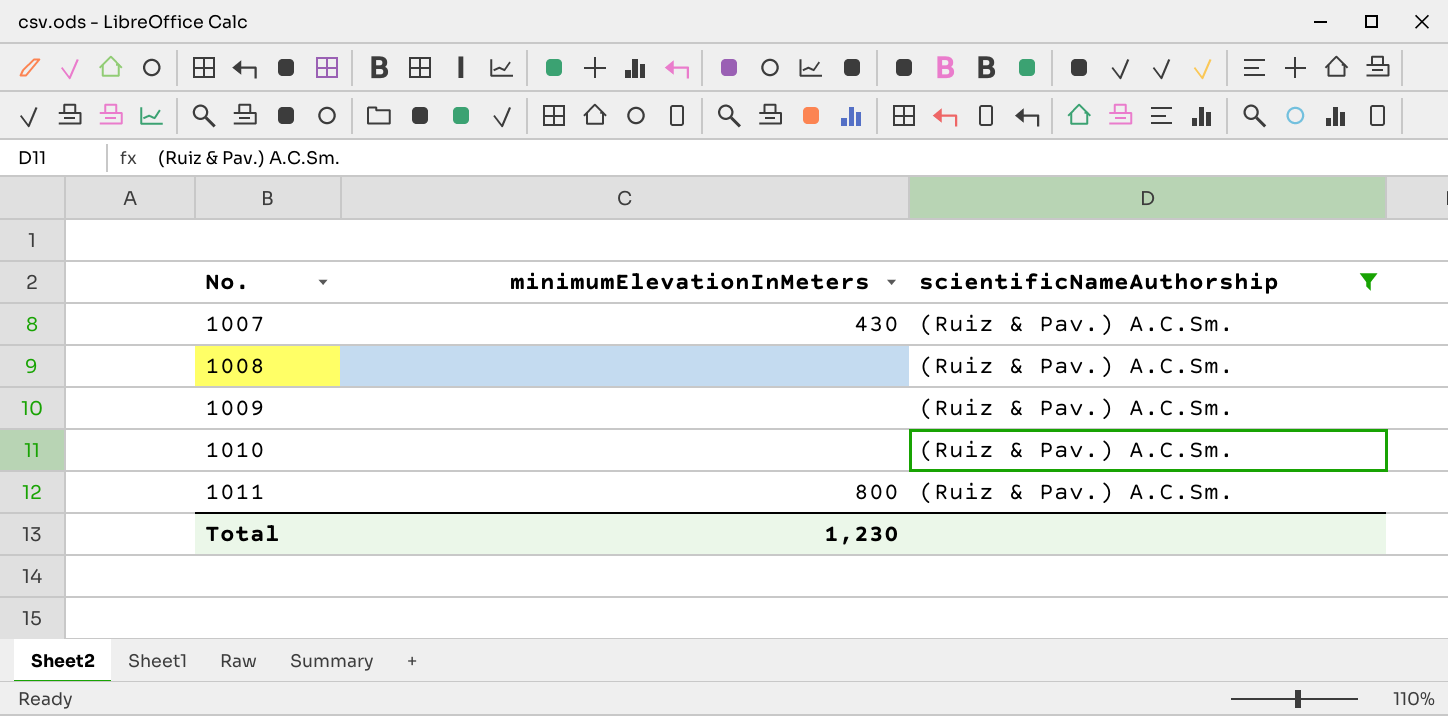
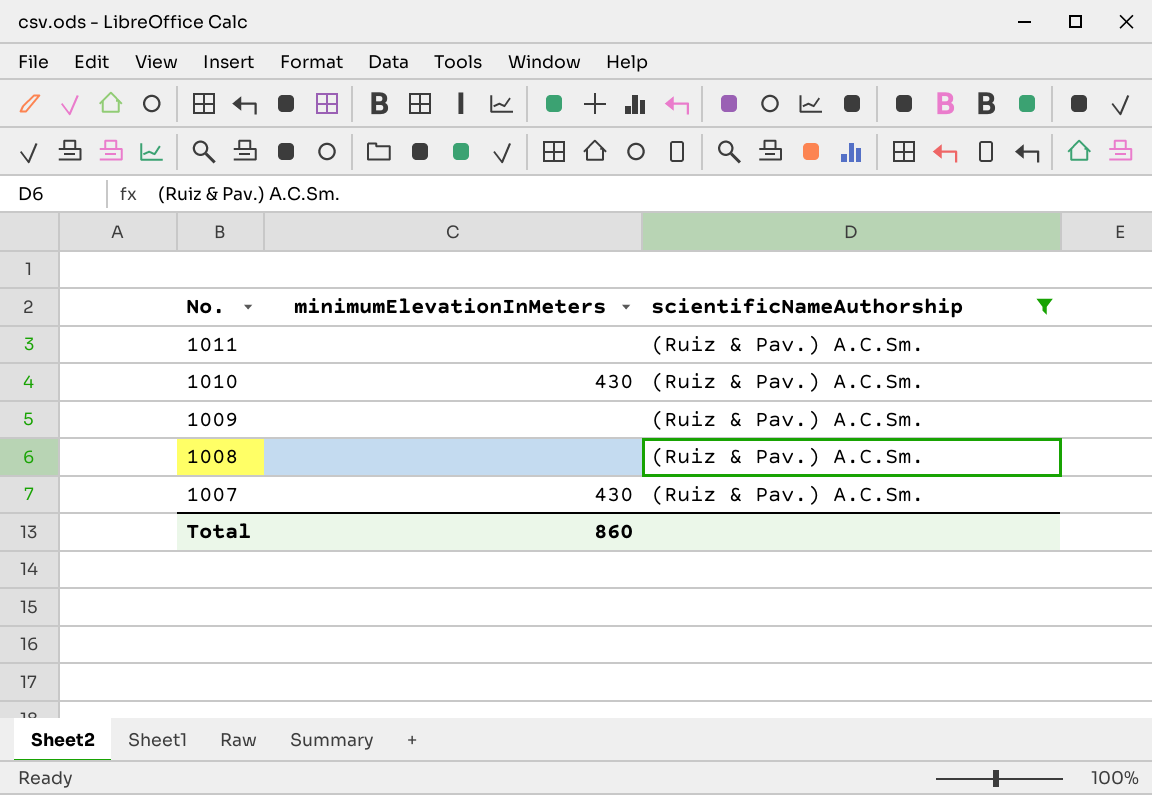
row order: No. ascending -> No. descending
1011 | minimumElevationInMeters: 800 -> none
1010 | minimumElevationInMeters: none -> 430
Total | minimumElevationInMeters: 1,230 -> 860

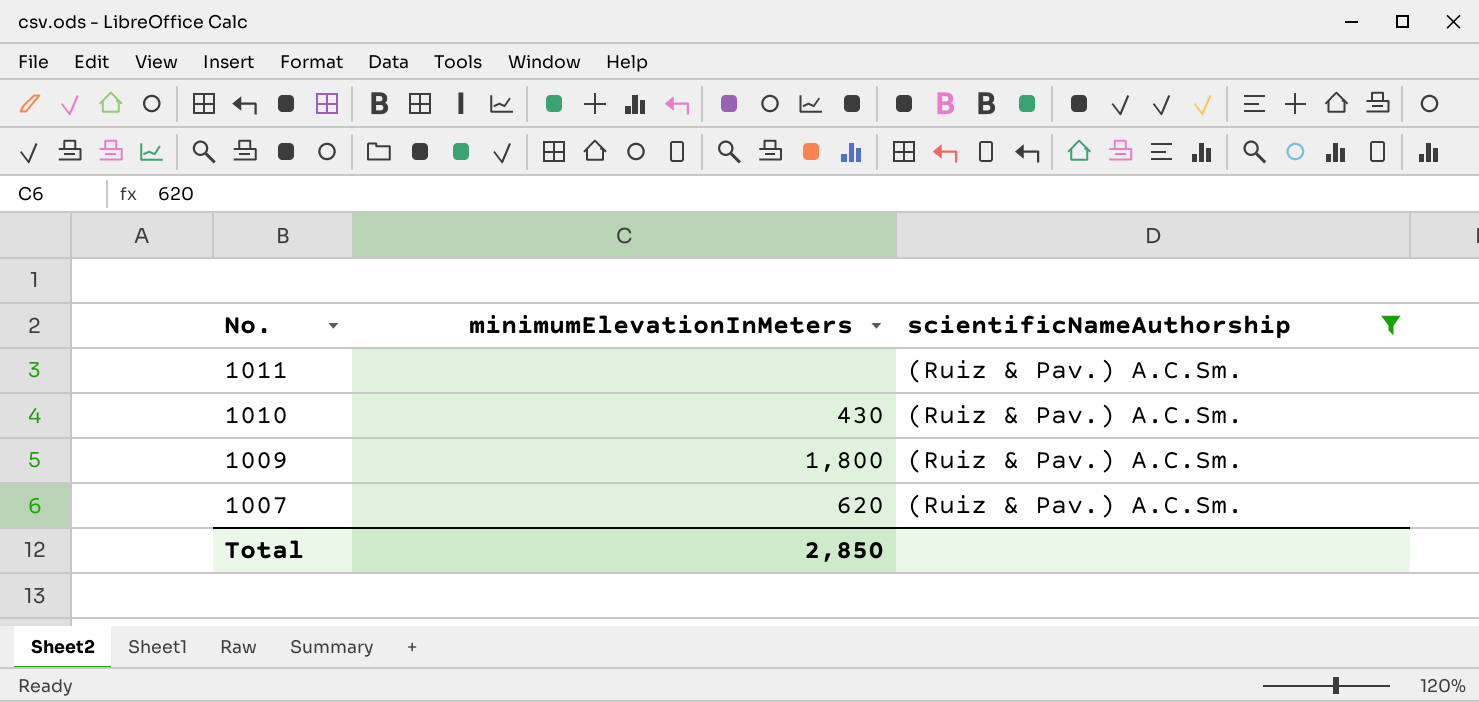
row 1008: none | (Ruiz & Pav.) A.C.Sm. -> none
1009 | minimumElevationInMeters: none -> 1,800
1007 | minimumElevationInMeters: 430 -> 620
Total | minimumElevationInMeters: 860 -> 2,850

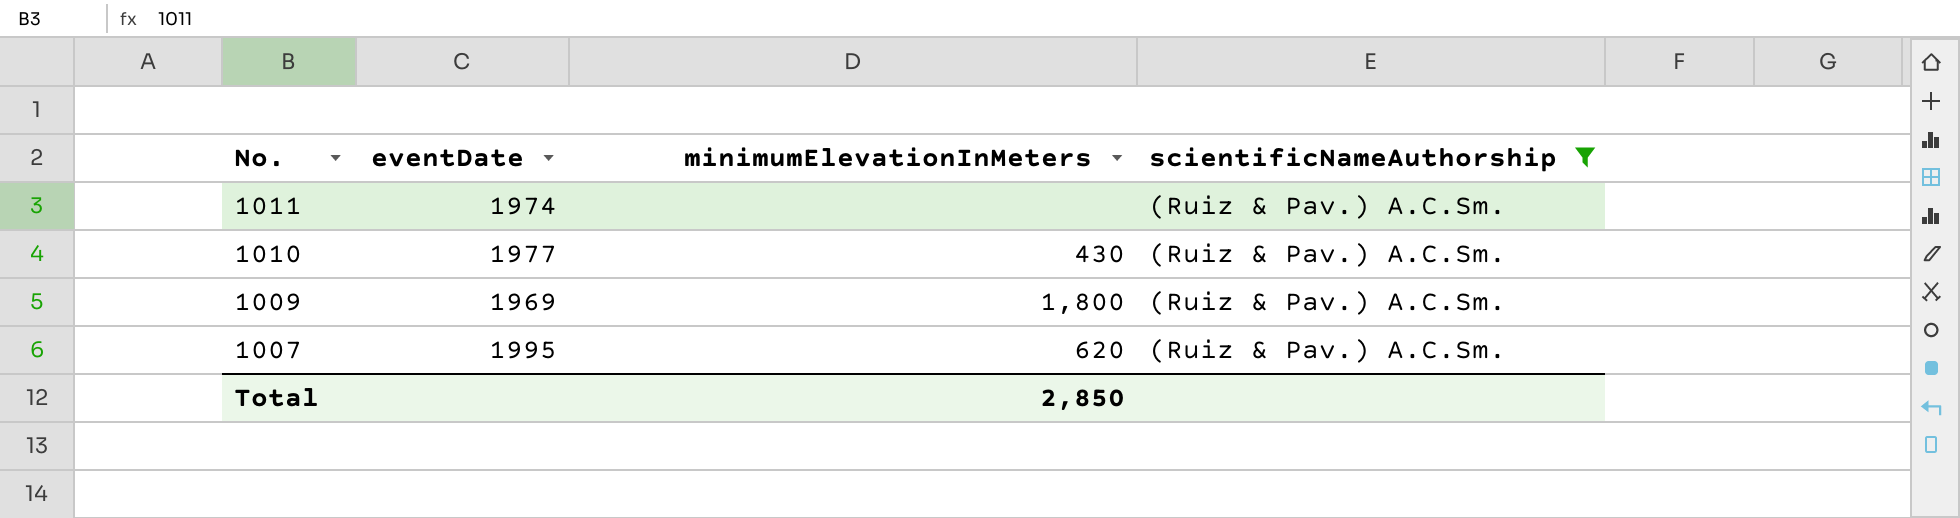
column eventDate | position: none -> 2

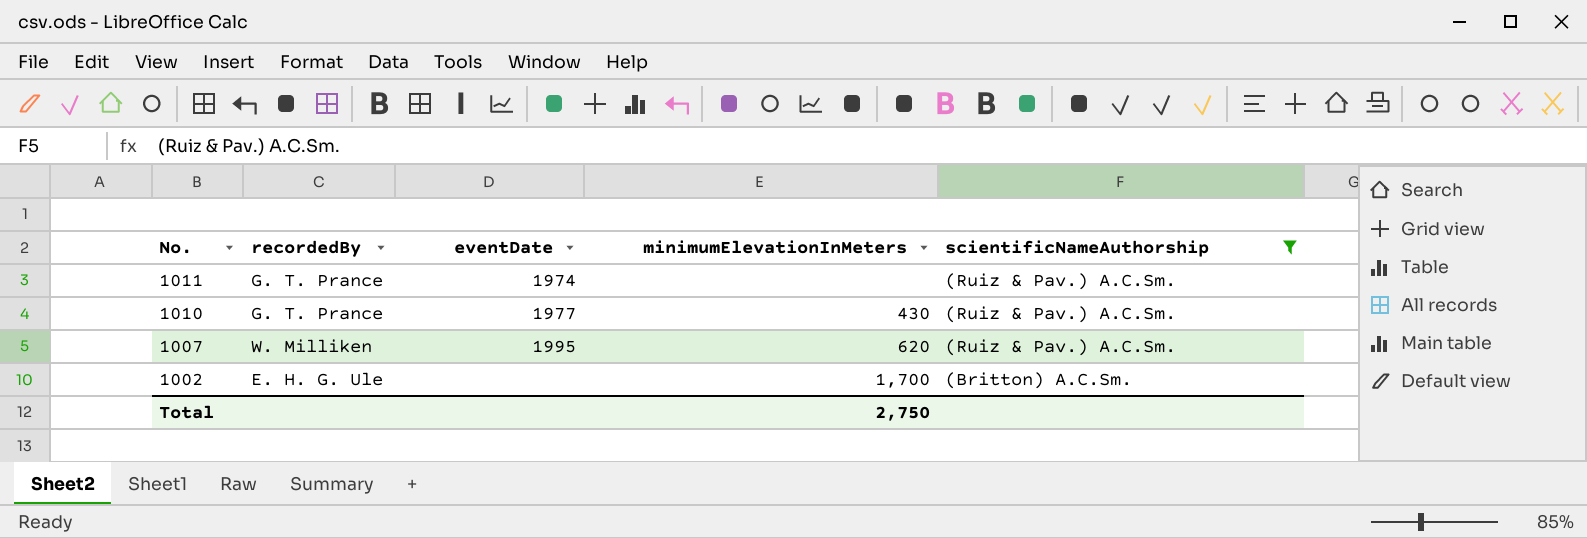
column recordedBy | position: none -> 2
row 1009: 1969 | 1,800 | (Ruiz & Pav.) A.C.Sm. -> none
row 1002: none -> E. H. G. Ule | none | 1,700 | (Britton) A.C.Sm.
Total | minimumElevationInMeters: 2,850 -> 2,750

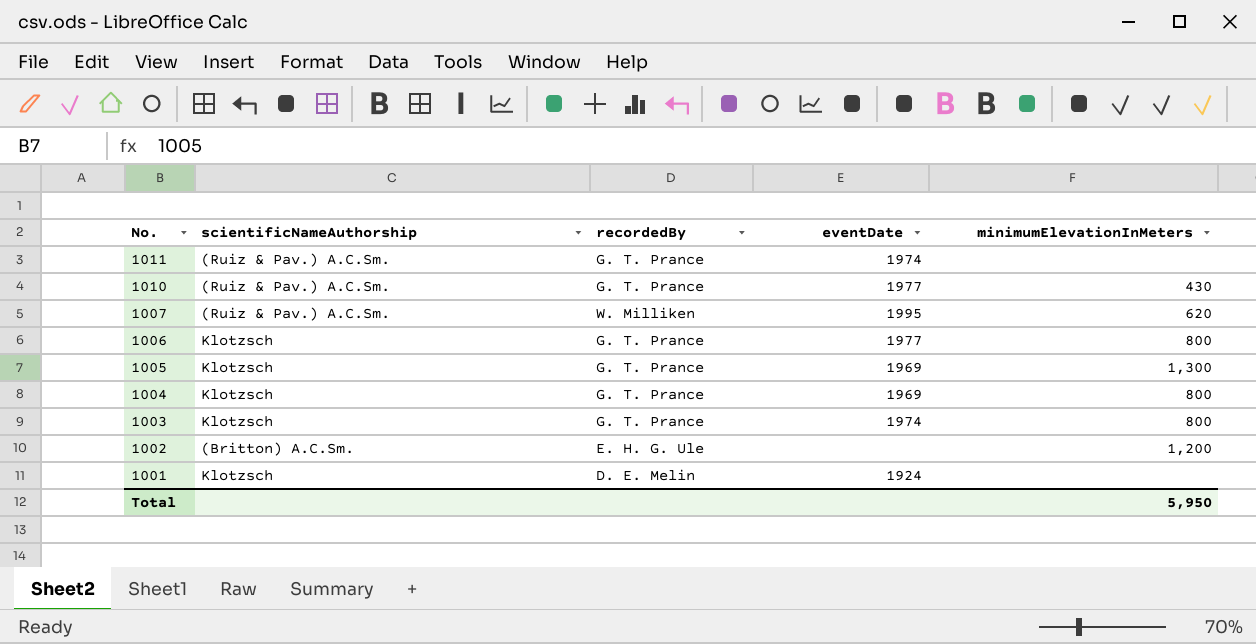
filter: scientificNameAuthorship != Klotzsch -> none
column scientificNameAuthorship | position: 5 -> 2
1002 | minimumElevationInMeters: 1,700 -> 1,200
Total | minimumElevationInMeters: 2,750 -> 5,950

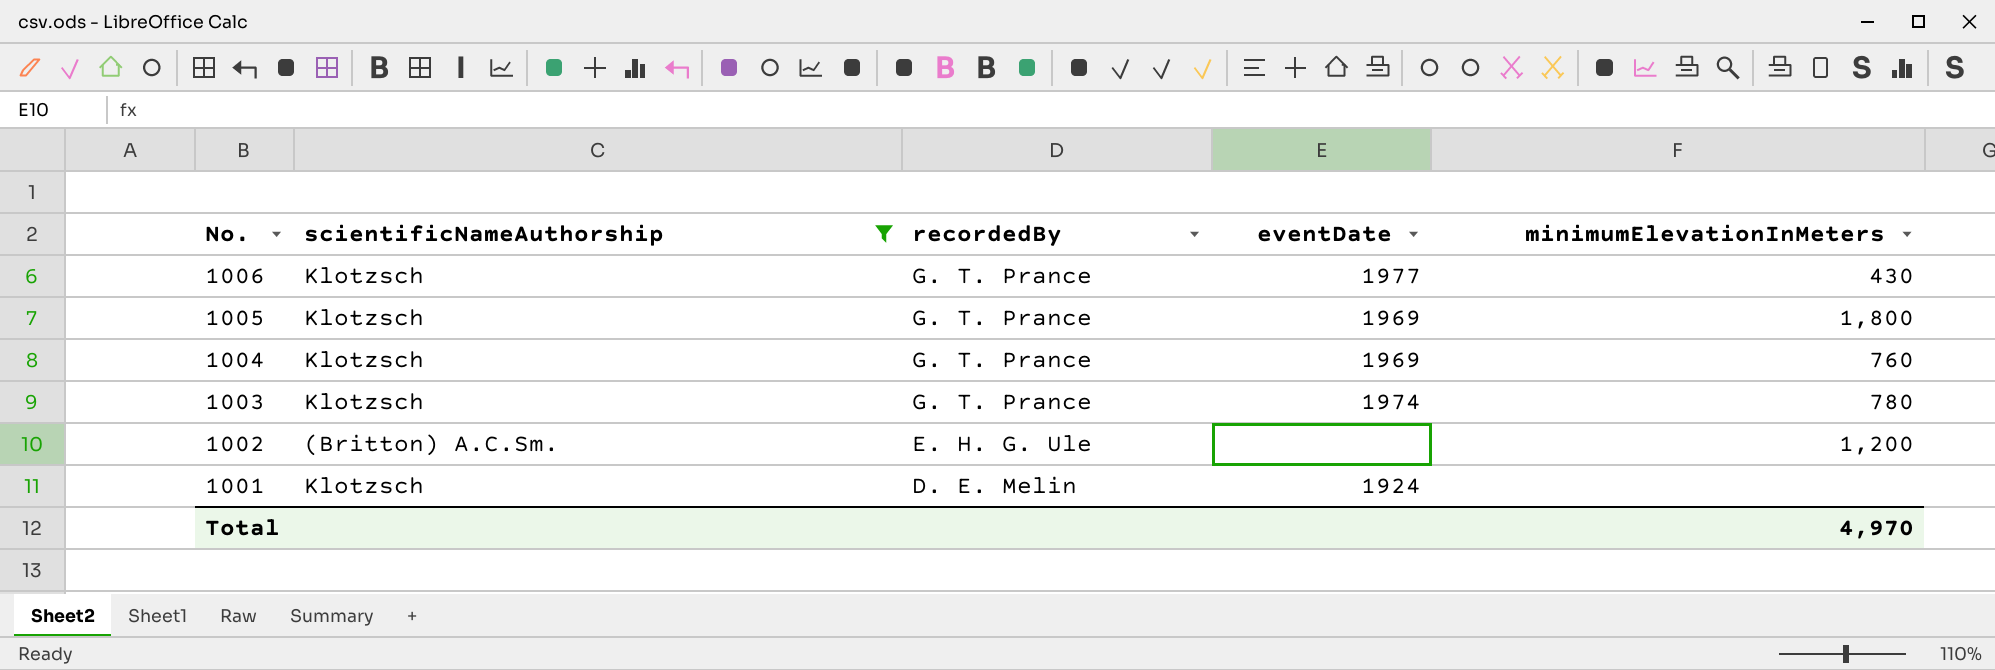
filter: none -> scientificNameAuthorship != (Ruiz & Pav.) A.C.Sm.
1006 | minimumElevationInMeters: 800 -> 430
1005 | minimumElevationInMeters: 1,300 -> 1,800
1004 | minimumElevationInMeters: 800 -> 760
1003 | minimumElevationInMeters: 800 -> 780
Total | minimumElevationInMeters: 5,950 -> 4,970

